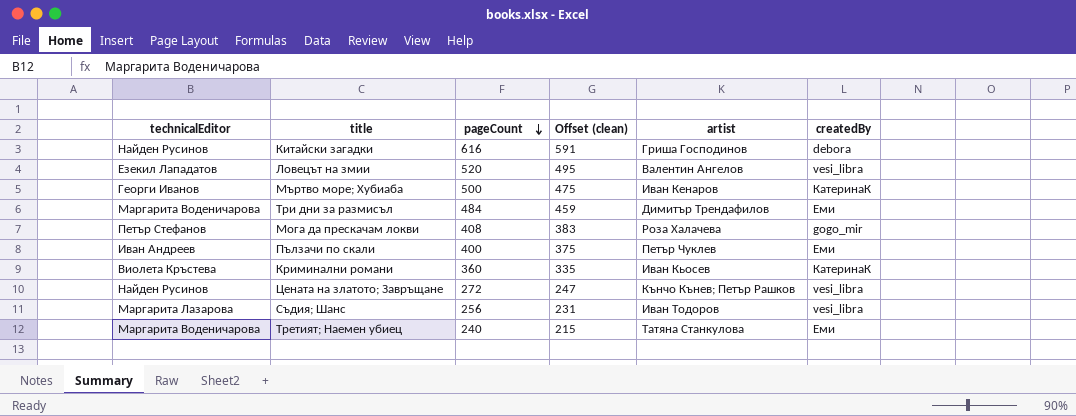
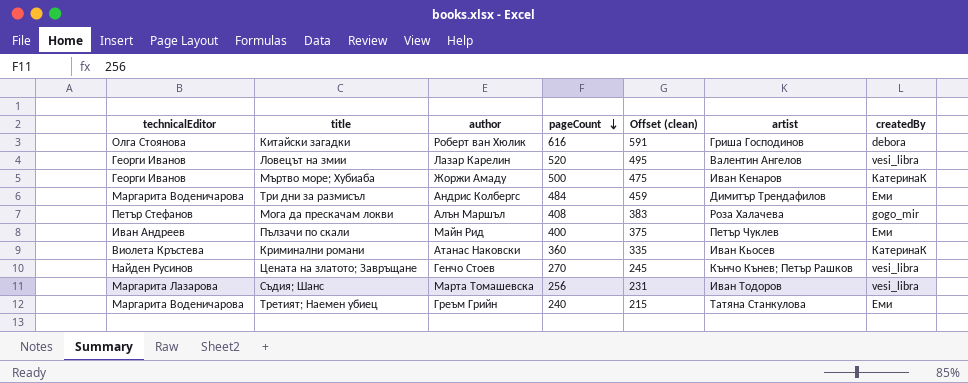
column author | position: none -> 3
Китайски загадки | technicalEditor: Найден Русинов -> Олга Стоянова
Ловецът на змии | technicalEditor: Езекил Лападатов -> Георги Иванов
Цената на златото; Завръщане | pageCount: 272 -> 270
Цената на златото; Завръщане | Offset (clean): 247 -> 245

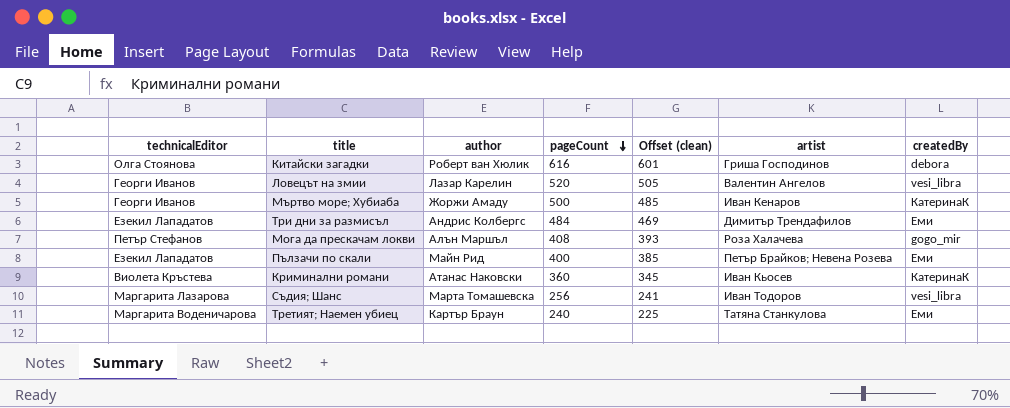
column Offset (clean) | formula: [pageCount] - 25 -> [pageCount] - 15
row Цената на златото; Завръщане: Найден Русинов | Генчо Стоев | 270 | 245 | Кънчо Кънев; Петър Рашков | vesi_libra -> none
Три дни за размисъл | technicalEditor: Маргарита Воденичарова -> Езекил Лападатов
Пълзачи по скали | technicalEditor: Иван Андреев -> Езекил Лападатов
Пълзачи по скали | artist: Петър Чуклев -> Петър Брайков; Невена Розева
Третият; Наемен убиец | author: Греъм Грийн -> Картър Браун

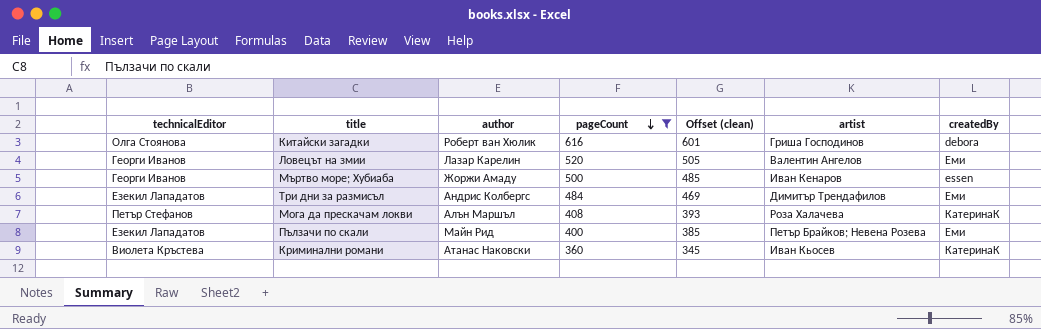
filter: none -> pageCount >= 360
Ловецът на змии | createdBy: vesi_libra -> Еми
Мъртво море; Хубиаба | createdBy: КатеринаК -> essen
Мога да прескачам локви | createdBy: gogo_mir -> КатеринаК

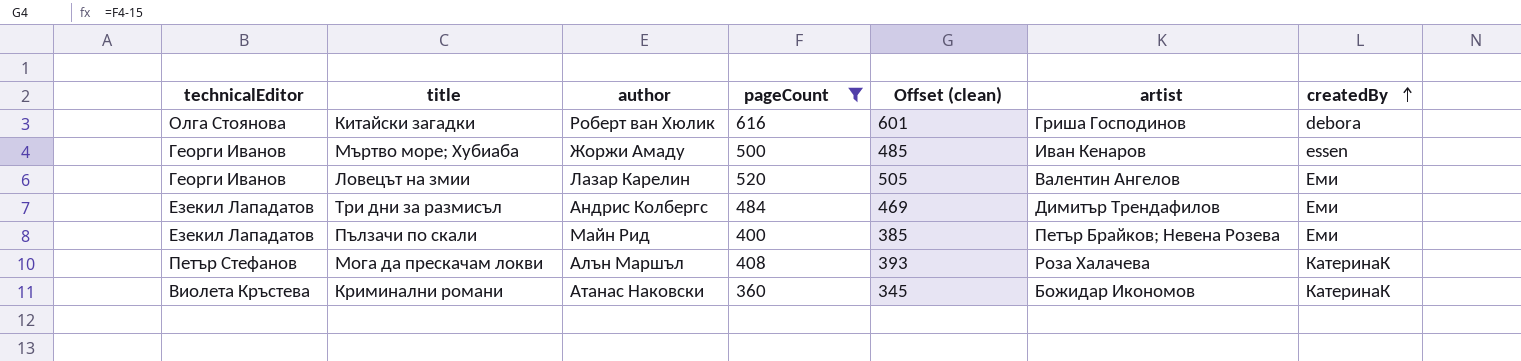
row order: pageCount descending -> createdBy ascending
Криминални романи | artist: Иван Кьосев -> Божидар Икономов

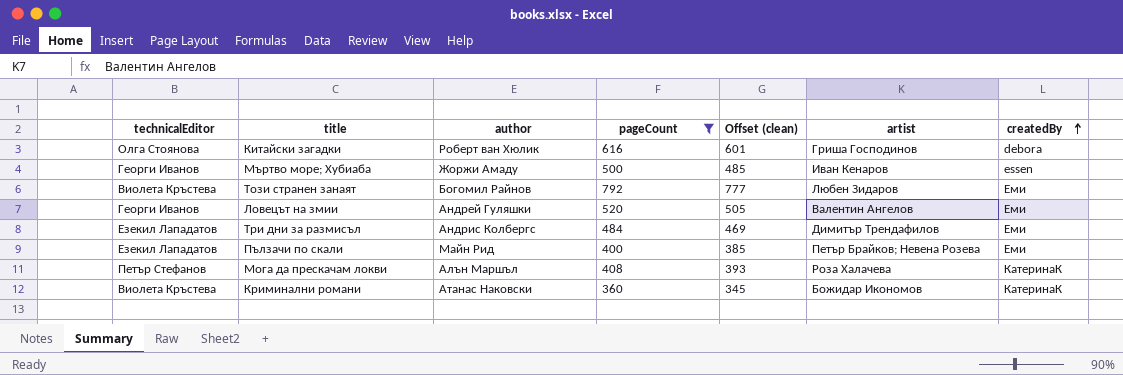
row Този странен занаят: none -> Виолета Кръстева | Богомил Райнов | 792 | 777 | Любен Зидаров | Еми
Ловецът на змии | author: Лазар Карелин -> Андрей Гуляшки

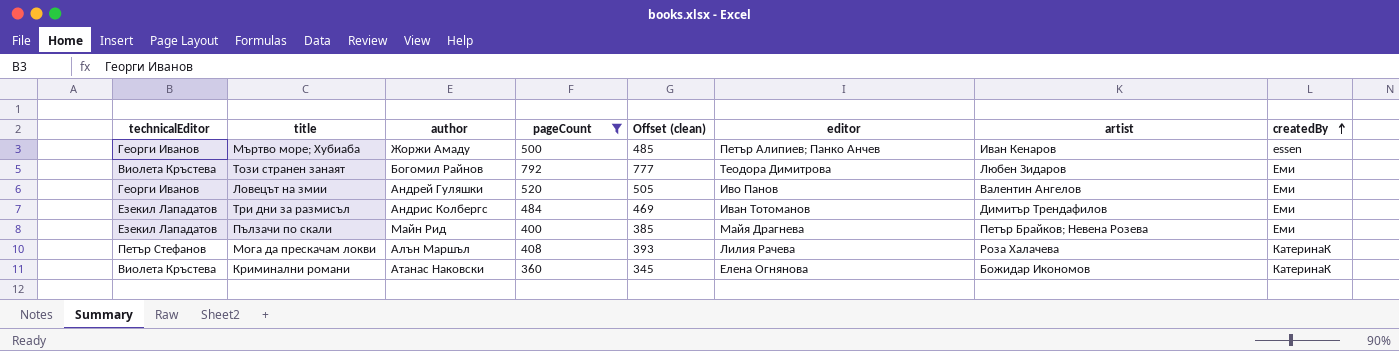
column editor | position: none -> 6
row Китайски загадки: Олга Стоянова | Роберт ван Хюлик | 616 | 601 | Гриша Господинов | debora -> none

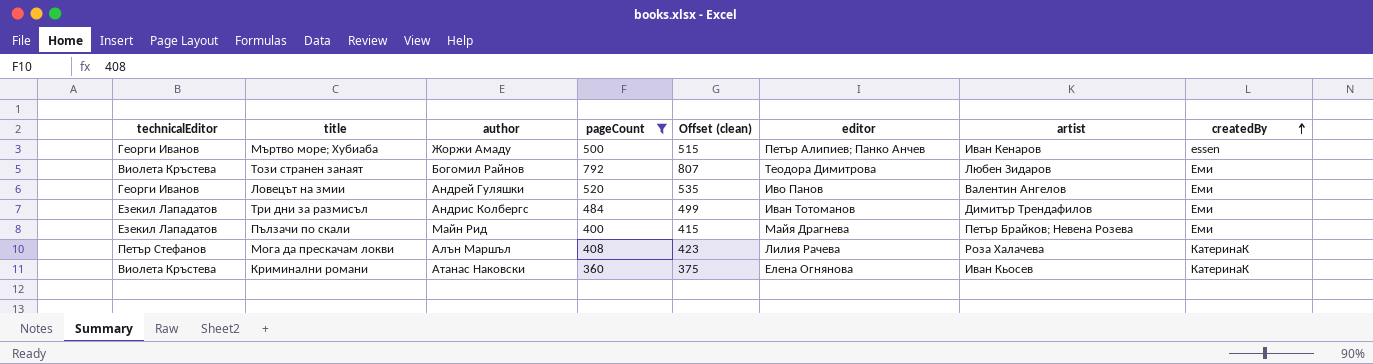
column Offset (clean) | formula: [pageCount] - 15 -> [pageCount] + 15
Криминални романи | artist: Божидар Икономов -> Иван Кьосев

